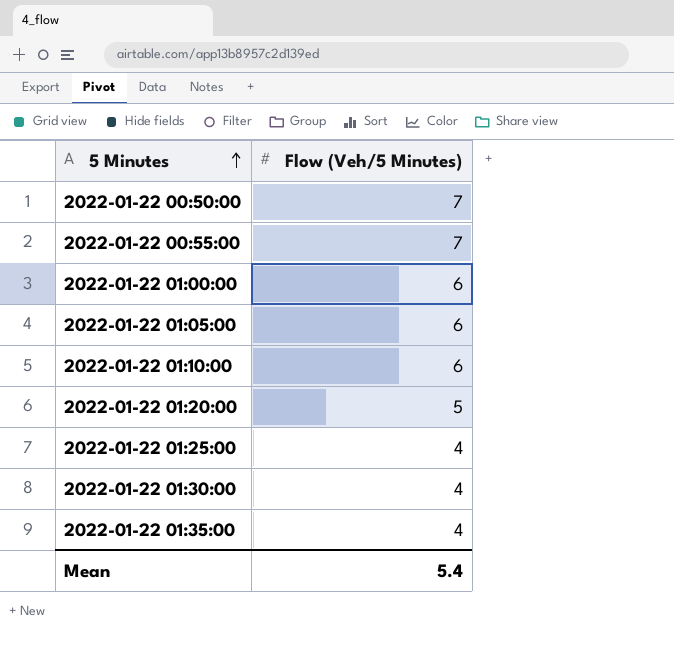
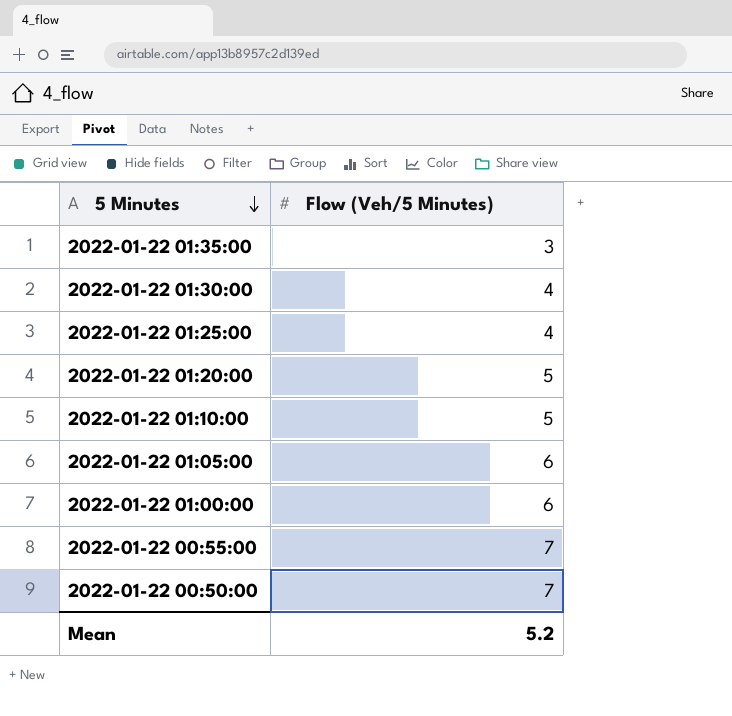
row order: 5 Minutes ascending -> 5 Minutes descending
2022-01-22 01:35:00 | Flow (Veh/5 Minutes): 4 -> 3
2022-01-22 01:10:00 | Flow (Veh/5 Minutes): 6 -> 5
Mean | Flow (Veh/5 Minutes): 5.4 -> 5.2

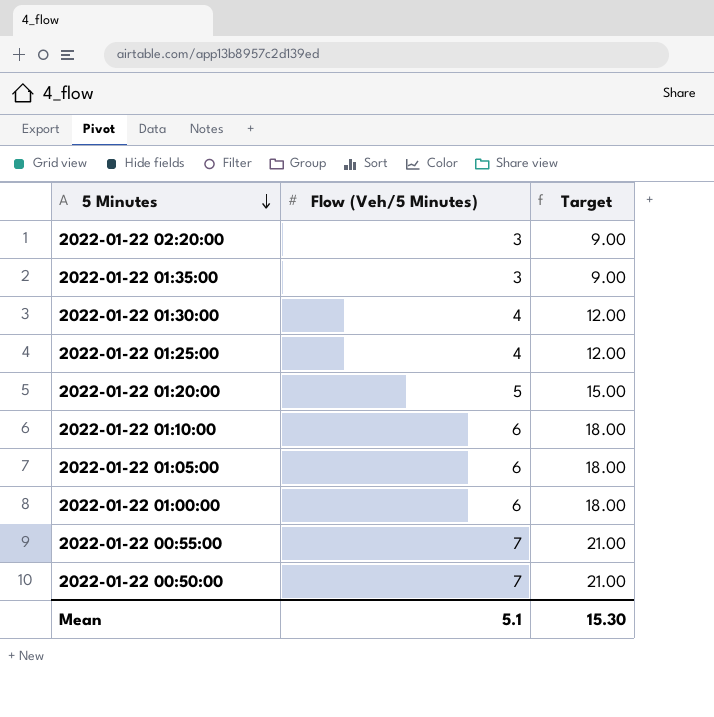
column Target | formula: none -> [Flow (Veh/5 Minutes)] * 3
row 2022-01-22 02:20:00: none -> 3 | 9.00
2022-01-22 01:10:00 | Flow (Veh/5 Minutes): 5 -> 6
Mean | Flow (Veh/5 Minutes): 5.2 -> 5.1

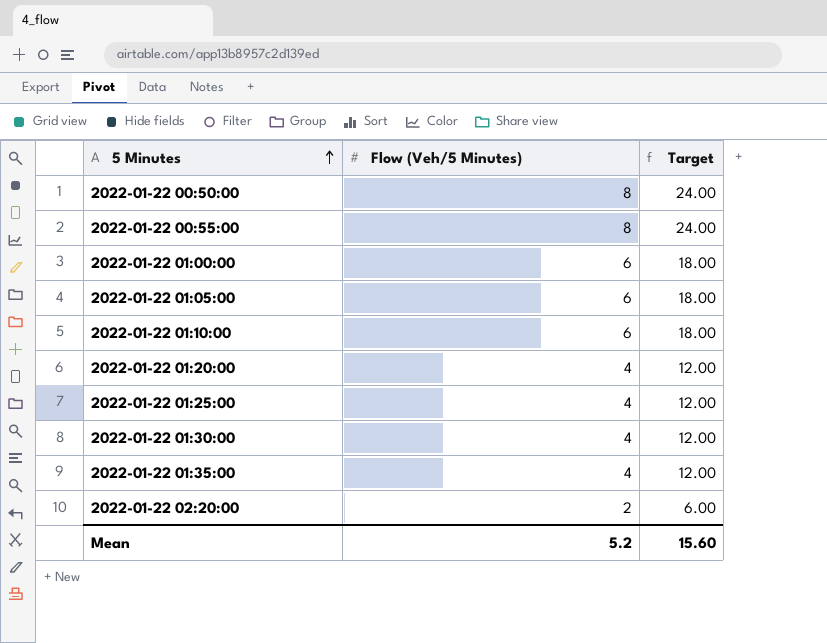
row order: 5 Minutes descending -> 5 Minutes ascending
2022-01-22 00:50:00 | Flow (Veh/5 Minutes): 7 -> 8
2022-01-22 00:50:00 | Target: 21.00 -> 24.00
2022-01-22 00:55:00 | Flow (Veh/5 Minutes): 7 -> 8
2022-01-22 00:55:00 | Target: 21.00 -> 24.00
2022-01-22 01:20:00 | Flow (Veh/5 Minutes): 5 -> 4
2022-01-22 01:20:00 | Target: 15.00 -> 12.00
2022-01-22 01:35:00 | Flow (Veh/5 Minutes): 3 -> 4
2022-01-22 01:35:00 | Target: 9.00 -> 12.00
2022-01-22 02:20:00 | Flow (Veh/5 Minutes): 3 -> 2
2022-01-22 02:20:00 | Target: 9.00 -> 6.00
Mean | Flow (Veh/5 Minutes): 5.1 -> 5.2
Mean | Target: 15.30 -> 15.60

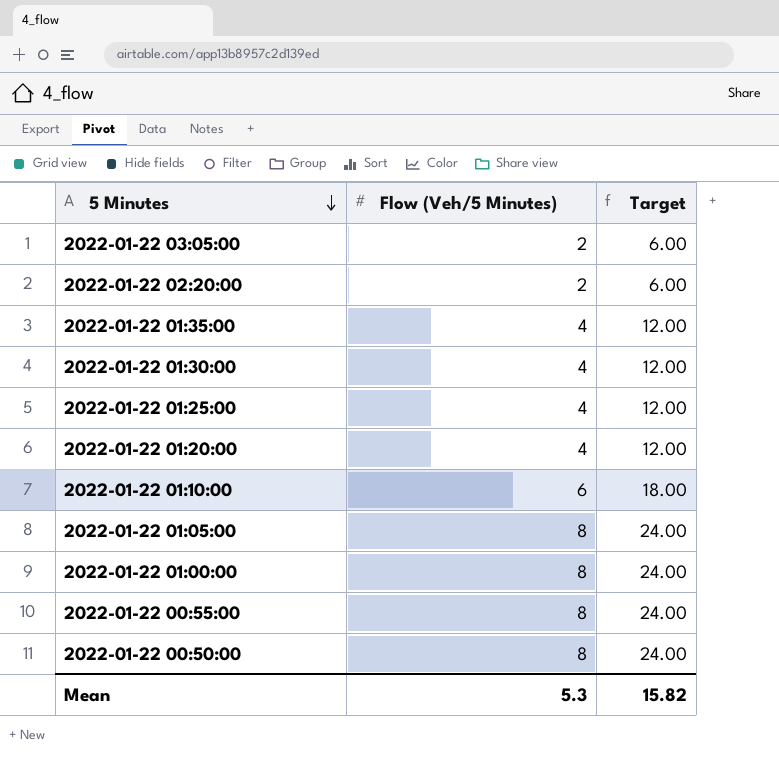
row order: 5 Minutes ascending -> 5 Minutes descending
row 2022-01-22 03:05:00: none -> 2 | 6.00
2022-01-22 01:05:00 | Flow (Veh/5 Minutes): 6 -> 8
2022-01-22 01:05:00 | Target: 18.00 -> 24.00
2022-01-22 01:00:00 | Flow (Veh/5 Minutes): 6 -> 8
2022-01-22 01:00:00 | Target: 18.00 -> 24.00
Mean | Flow (Veh/5 Minutes): 5.2 -> 5.3
Mean | Target: 15.60 -> 15.82

